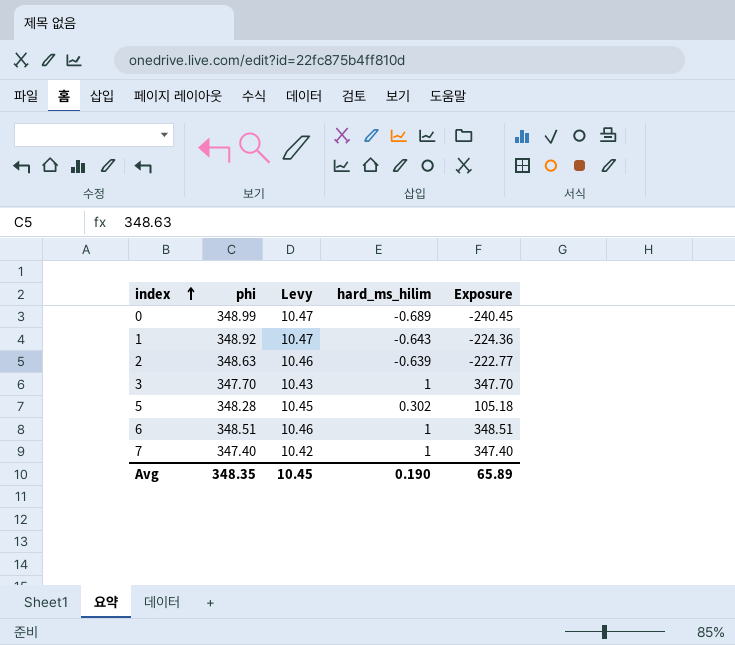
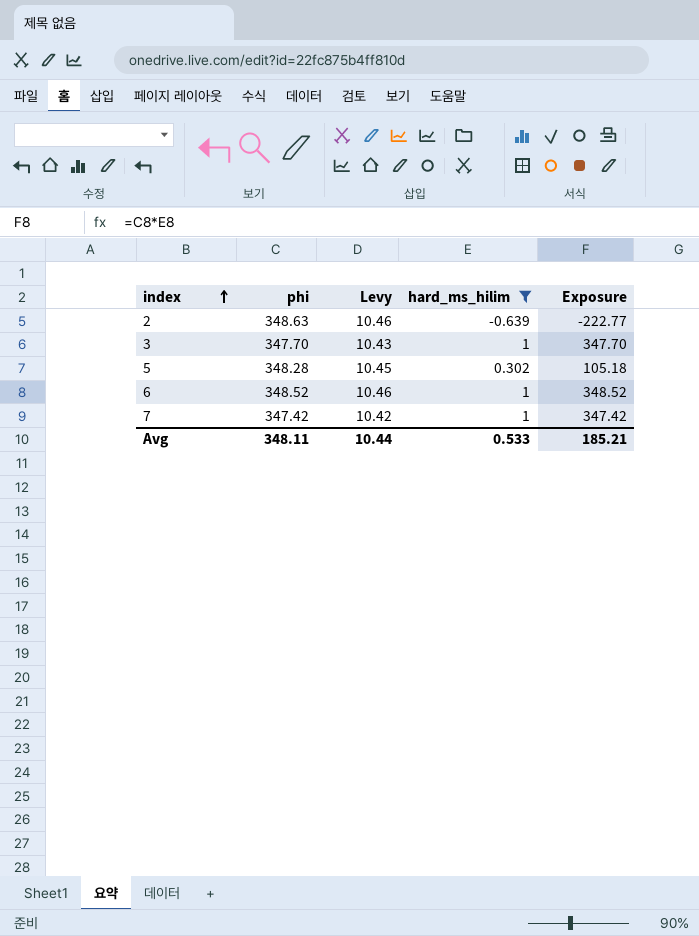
filter: none -> hard_ms_hilim >= -0.639
6 | phi: 348.51 -> 348.52
6 | Exposure: 348.51 -> 348.52
7 | phi: 347.40 -> 347.42
7 | Exposure: 347.40 -> 347.42
Avg | phi: 348.35 -> 348.11
Avg | Levy: 10.45 -> 10.44
Avg | hard_ms_hilim: 0.190 -> 0.533
Avg | Exposure: 65.89 -> 185.21

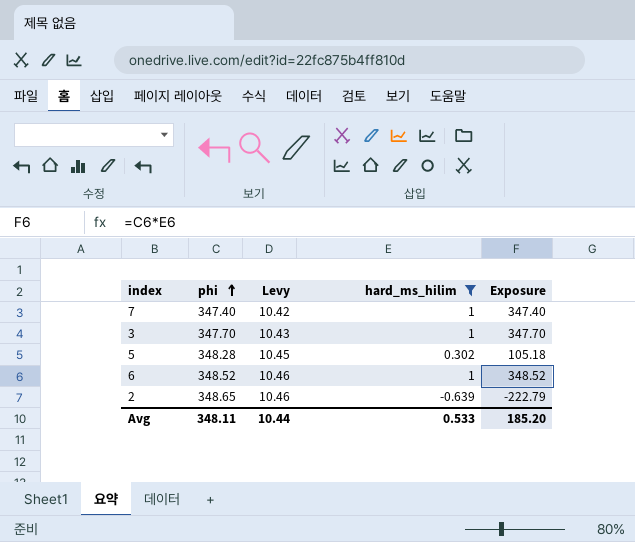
row order: index ascending -> phi ascending
7 | phi: 347.42 -> 347.40
7 | Exposure: 347.42 -> 347.40
2 | phi: 348.63 -> 348.65
2 | Exposure: -222.77 -> -222.79
Avg | Exposure: 185.21 -> 185.20

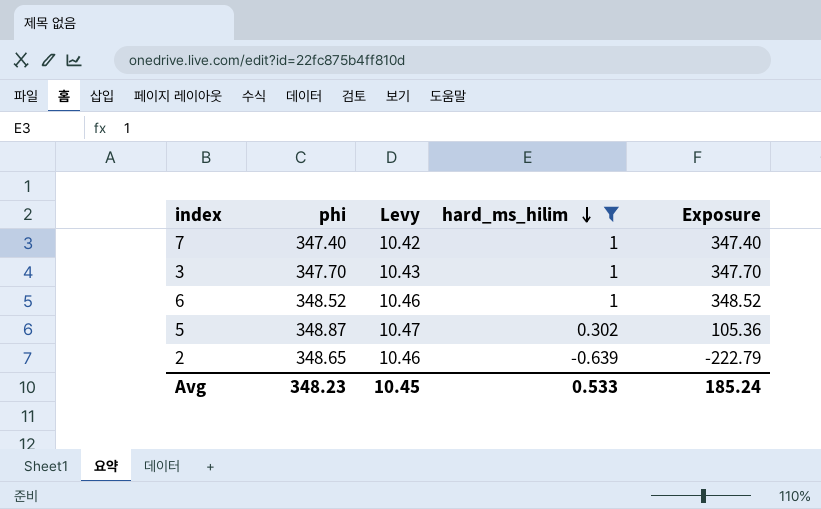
row order: phi ascending -> hard_ms_hilim descending
5 | phi: 348.28 -> 348.87
5 | Levy: 10.45 -> 10.47
5 | Exposure: 105.18 -> 105.36
Avg | phi: 348.11 -> 348.23
Avg | Levy: 10.44 -> 10.45
Avg | Exposure: 185.20 -> 185.24

